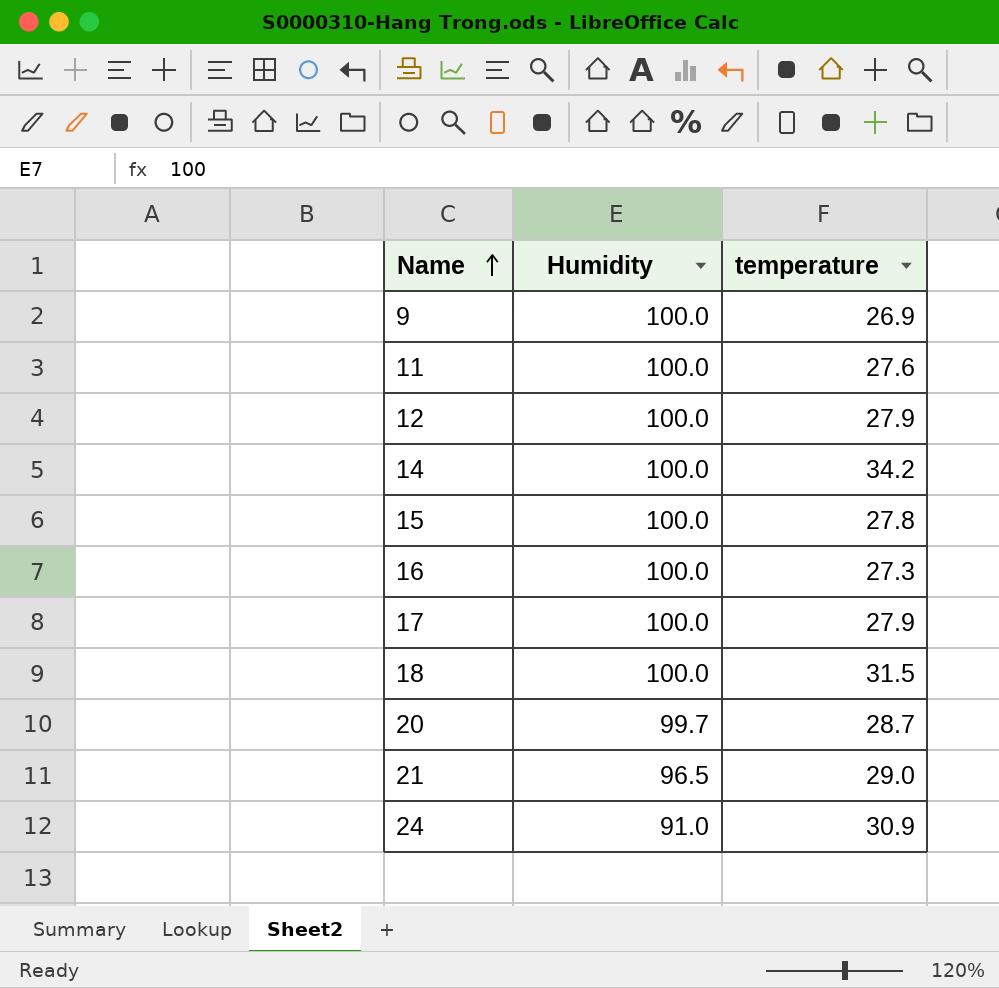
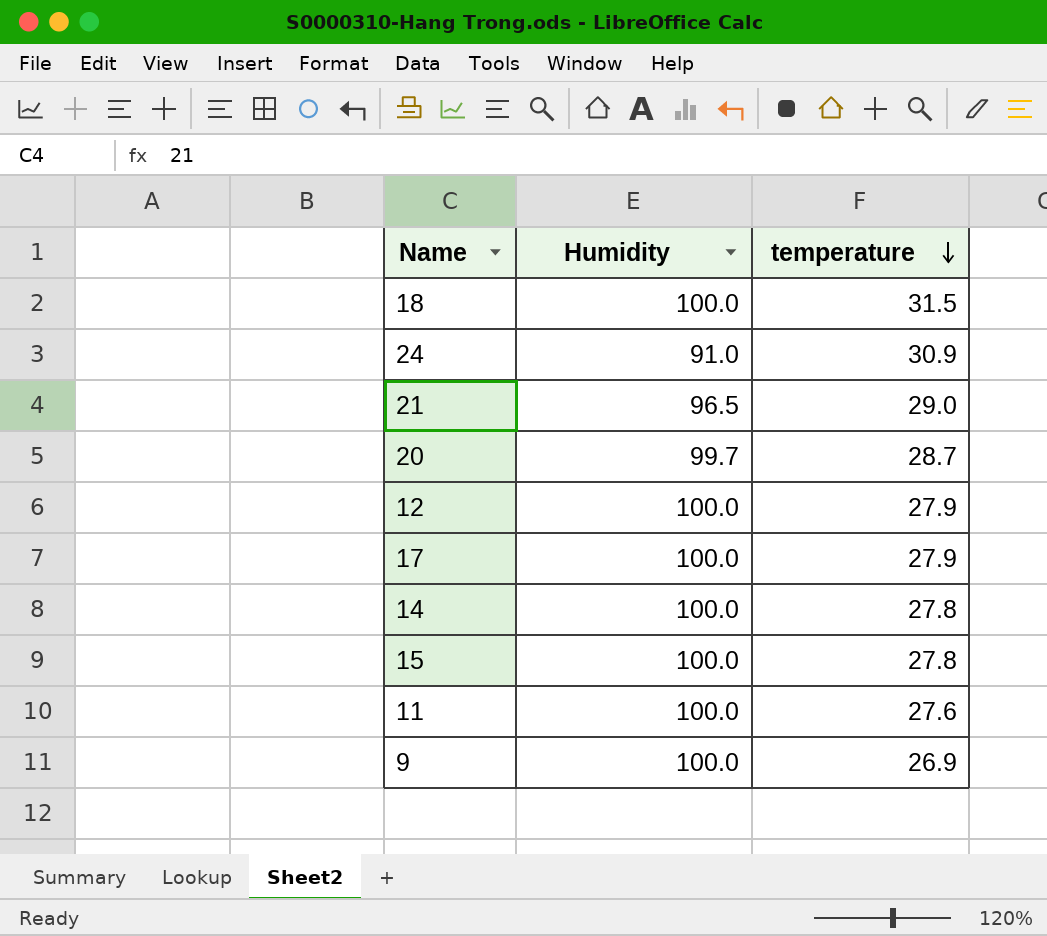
row order: Name ascending -> temperature descending
row 16: 100.0 | 27.3 -> none
14 | temperature: 34.2 -> 27.8

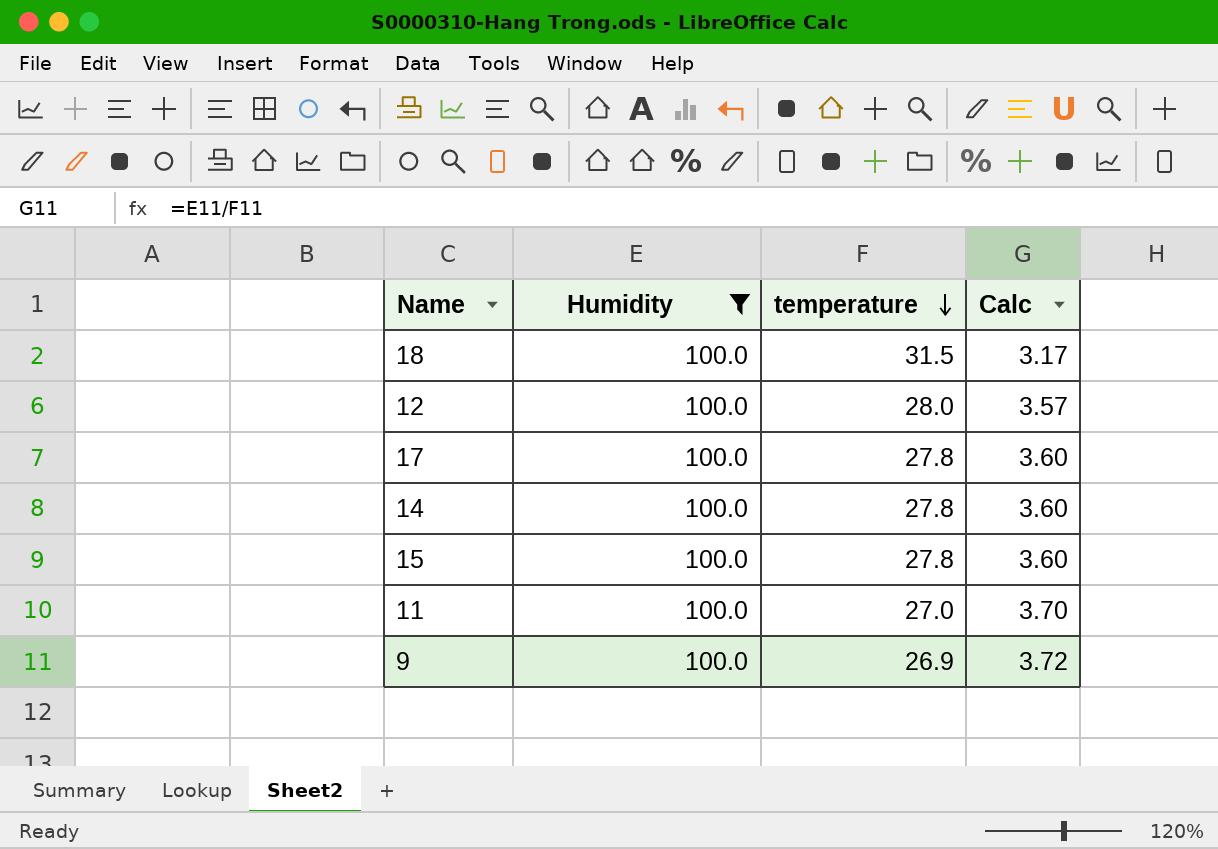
filter: none -> Humidity = 100.0
column Calc | formula: none -> [Humidity] / [temperature]
12 | temperature: 27.9 -> 28.0
17 | temperature: 27.9 -> 27.8
11 | temperature: 27.6 -> 27.0

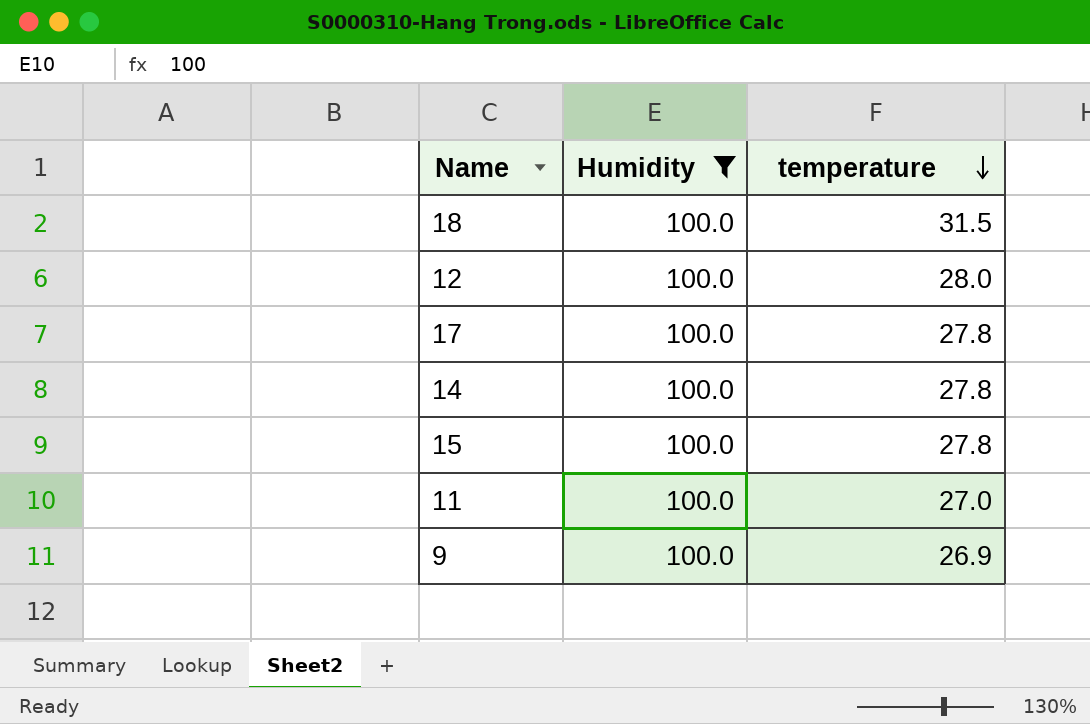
column Calc | formula: [Humidity] / [temperature] -> none

